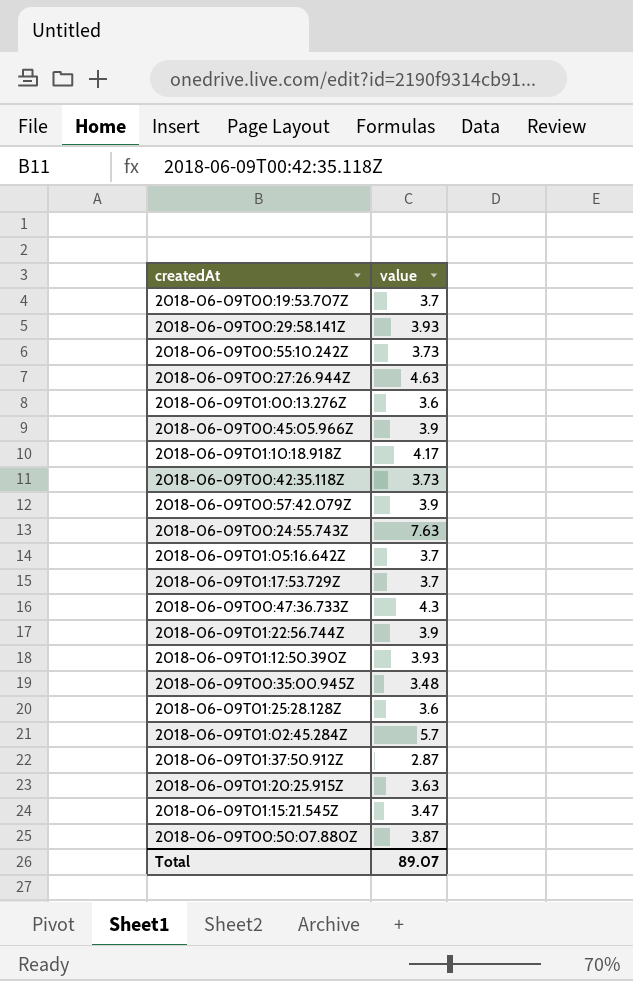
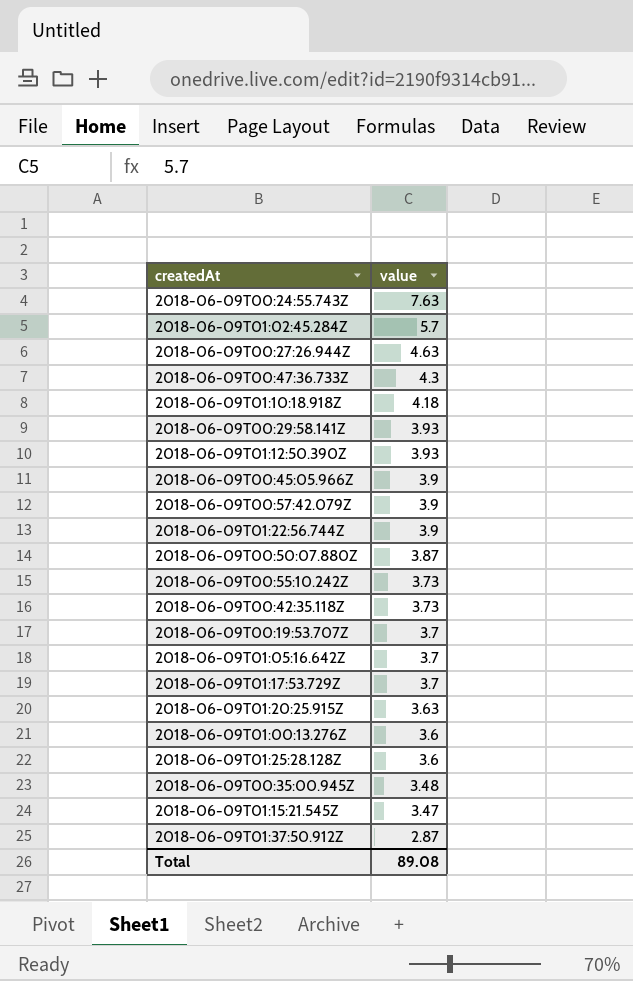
row order: none -> value descending
2018-06-09T01:10:18.918Z | value: 4.17 -> 4.18
Total | value: 89.07 -> 89.08

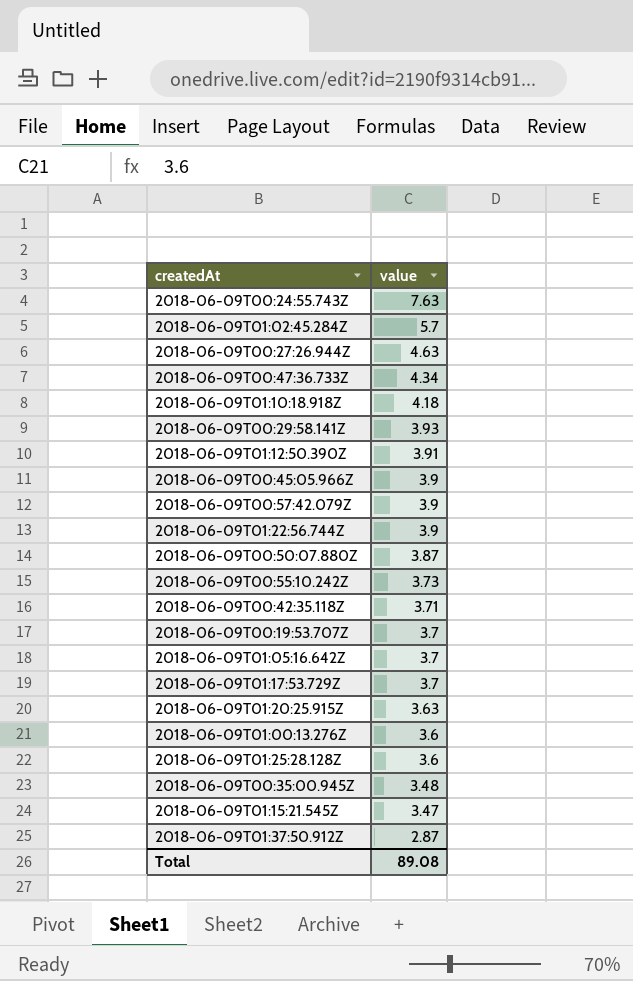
2018-06-09T00:47:36.733Z | value: 4.3 -> 4.34
2018-06-09T01:12:50.390Z | value: 3.93 -> 3.91
2018-06-09T00:42:35.118Z | value: 3.73 -> 3.71

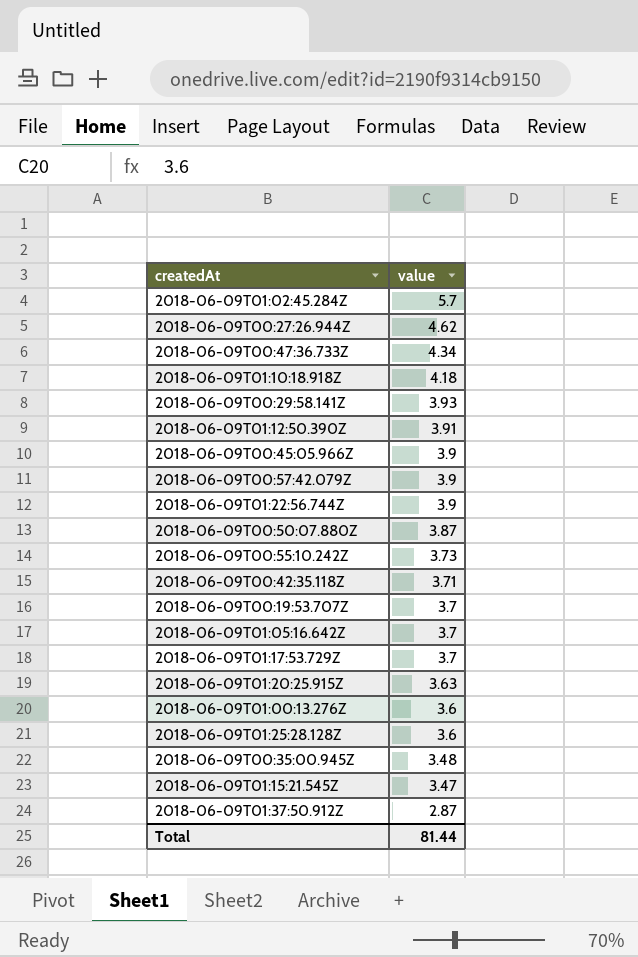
row 2018-06-09T00:24:55.743Z: 7.63 -> none
2018-06-09T00:27:26.944Z | value: 4.63 -> 4.62
Total | value: 89.08 -> 81.44

